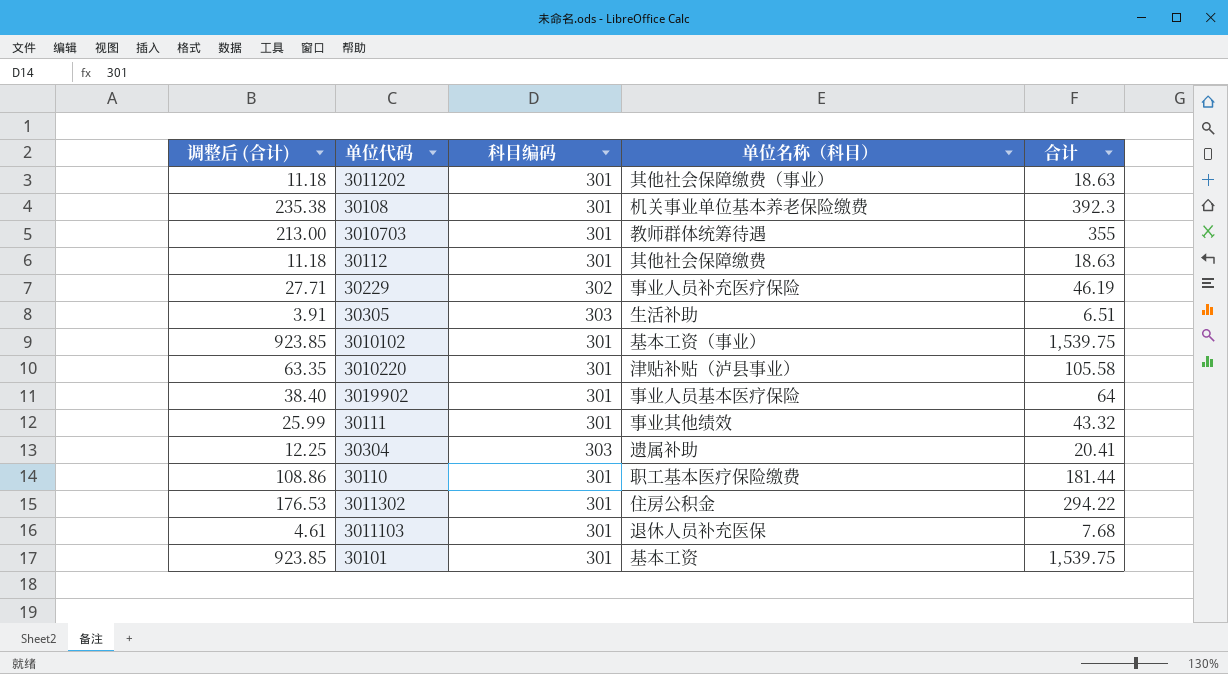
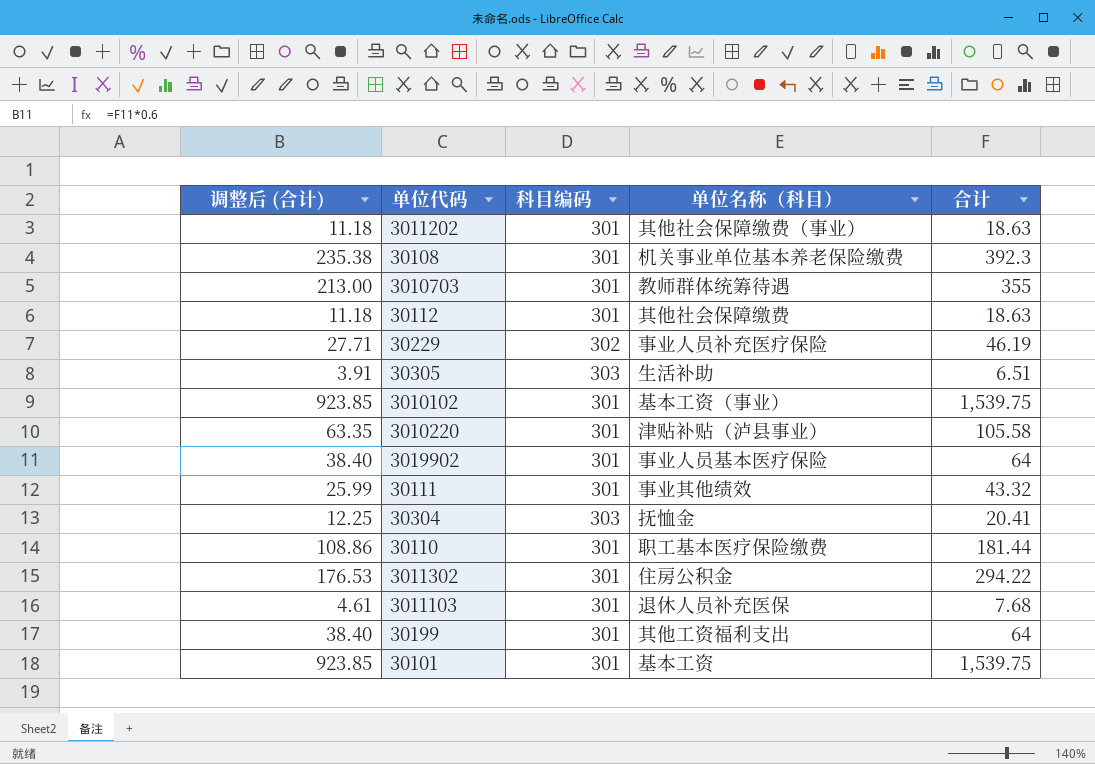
30304 | 单位名称（科目）: 遗属补助 -> 抚恤金
row 30199: none -> 38.40 | 301 | 其他工资福利支出 | 64

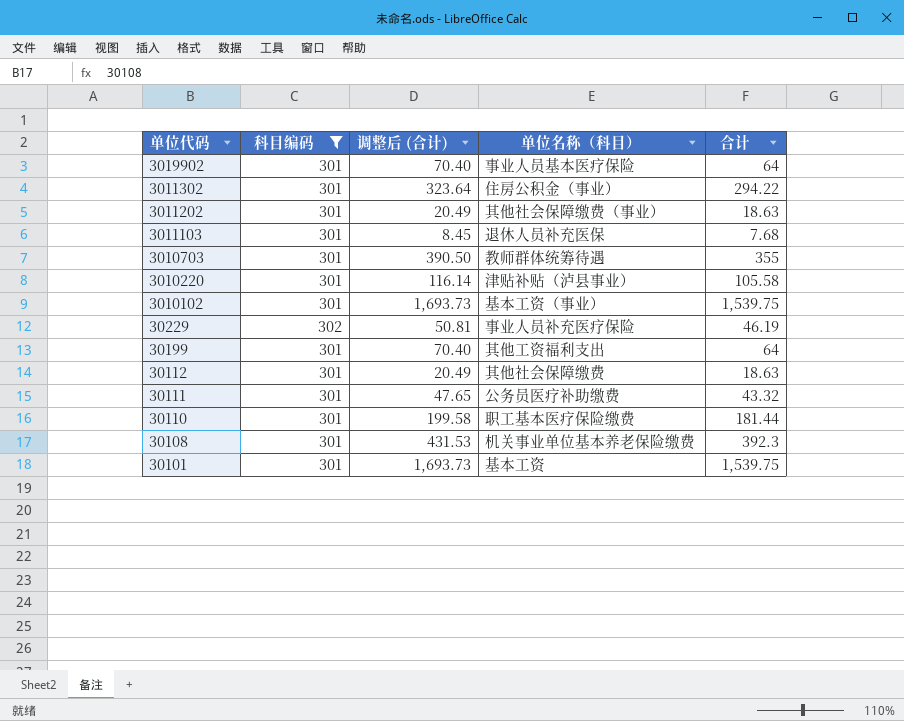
filter: none -> 科目编码 != 303
row order: none -> 单位代码 descending
column 调整后 (合计) | formula: [合计] * 0.6 -> [合计] * 1.1
column 调整后 (合计) | position: 1 -> 3
3011302 | 单位名称（科目）: 住房公积金 -> 住房公积金（事业）
30111 | 单位名称（科目）: 事业其他绩效 -> 公务员医疗补助缴费

